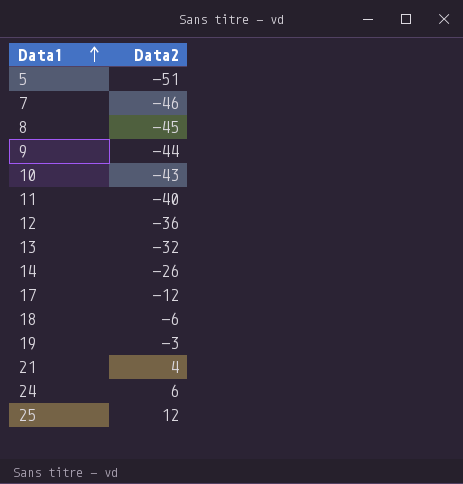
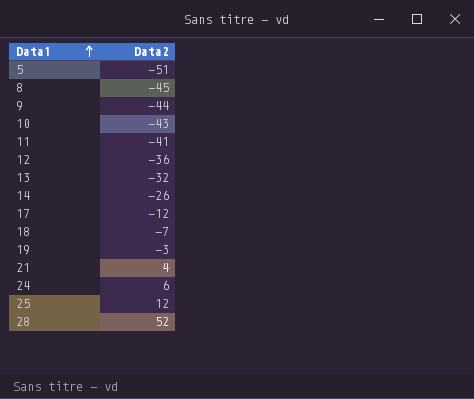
row 7: -46 -> none
11 | Data2: -40 -> -41
18 | Data2: -6 -> -7
row 28: none -> 52

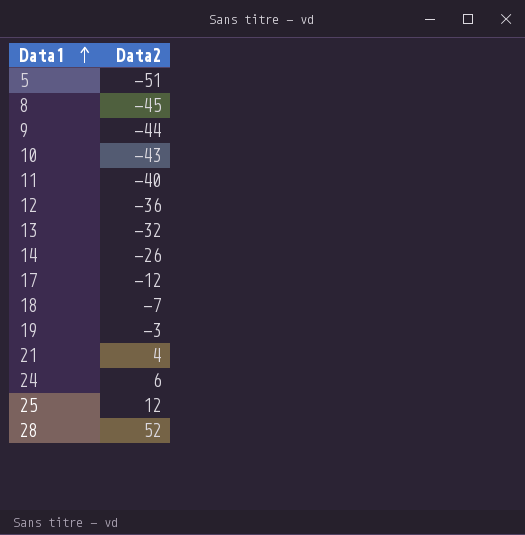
11 | Data2: -41 -> -40

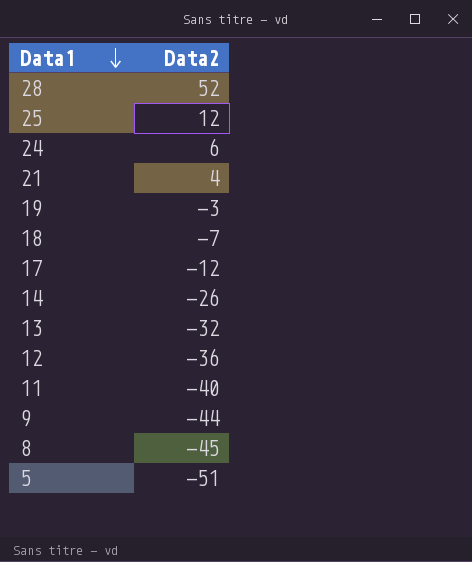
row order: Data1 ascending -> Data1 descending
row 10: -43 -> none

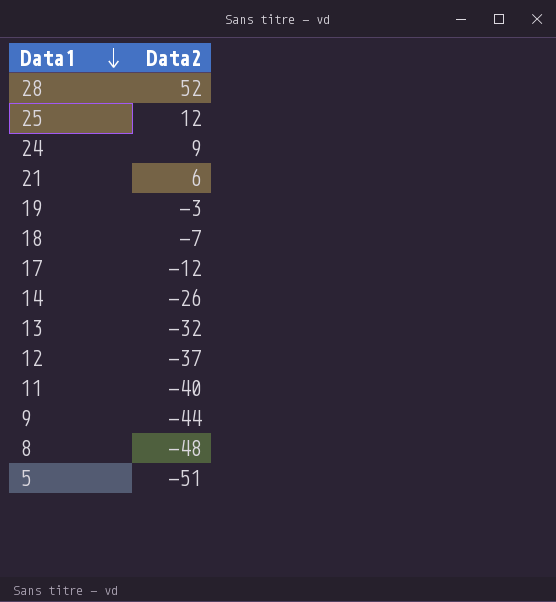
24 | Data2: 6 -> 9
21 | Data2: 4 -> 6
12 | Data2: -36 -> -37
8 | Data2: -45 -> -48

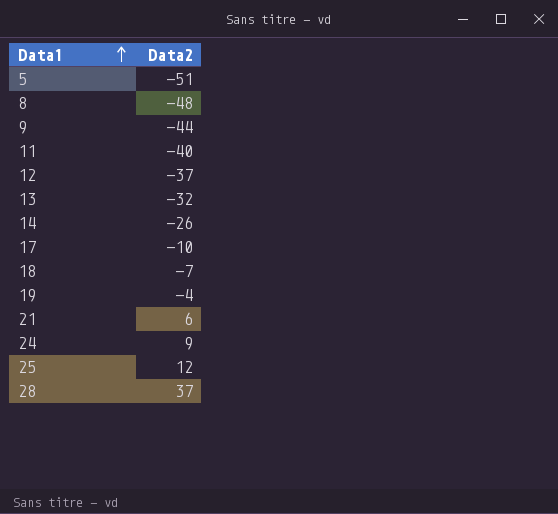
row order: Data1 descending -> Data1 ascending
17 | Data2: -12 -> -10
19 | Data2: -3 -> -4
28 | Data2: 52 -> 37

